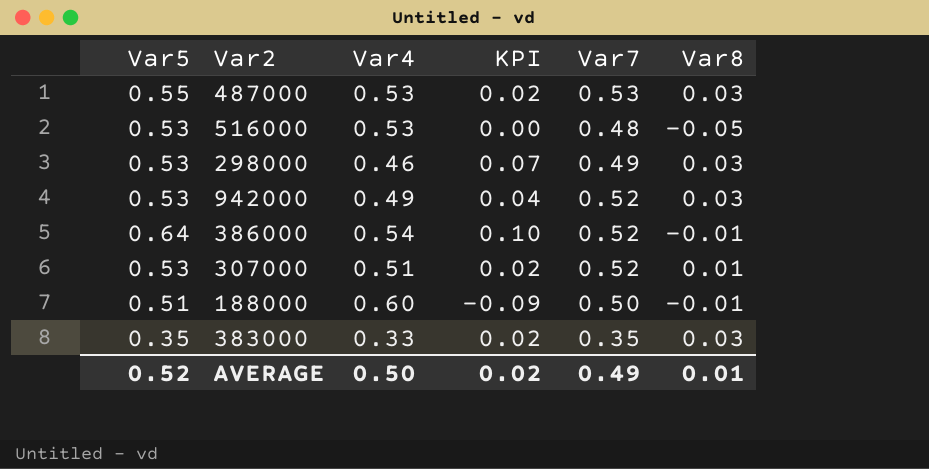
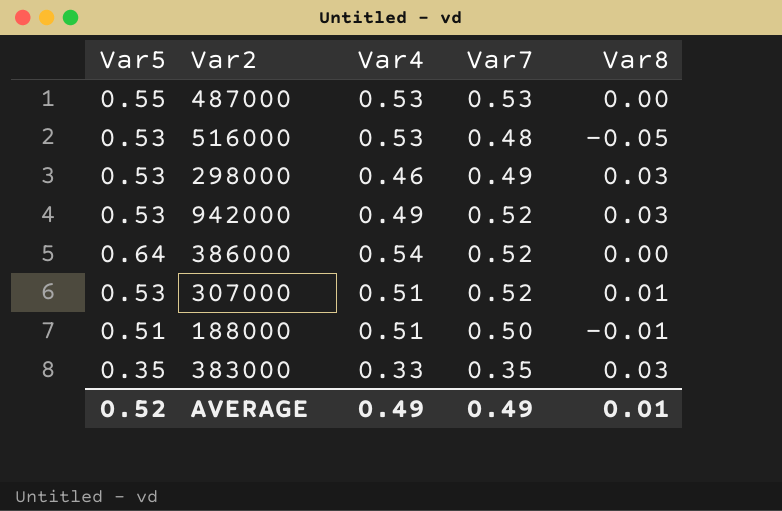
column KPI | formula: [Var5] - [Var4] -> none
487000 | Var8: 0.03 -> 0.00
386000 | Var8: -0.01 -> 0.00
188000 | Var4: 0.60 -> 0.51
AVERAGE | Var4: 0.50 -> 0.49

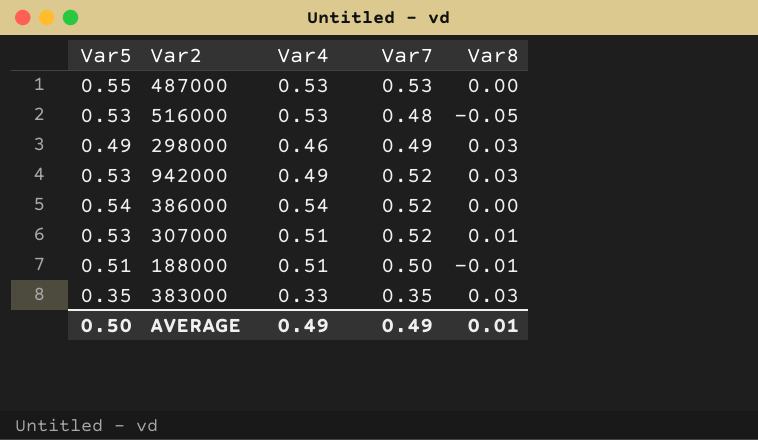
298000 | Var5: 0.53 -> 0.49
386000 | Var5: 0.64 -> 0.54
AVERAGE | Var5: 0.52 -> 0.50

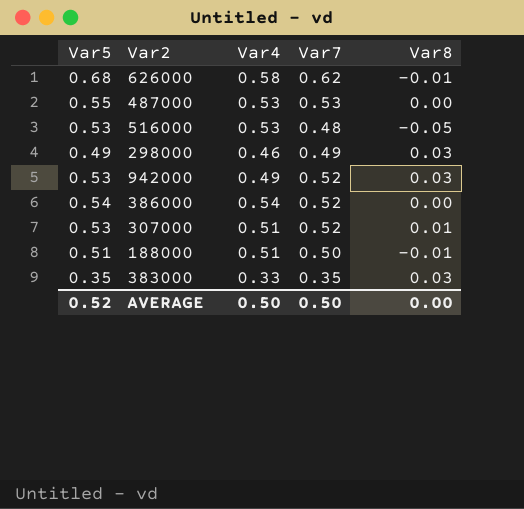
row 626000: none -> 0.68 | 0.58 | 0.62 | -0.01
AVERAGE | Var5: 0.50 -> 0.52
AVERAGE | Var4: 0.49 -> 0.50
AVERAGE | Var7: 0.49 -> 0.50
AVERAGE | Var8: 0.01 -> 0.00

